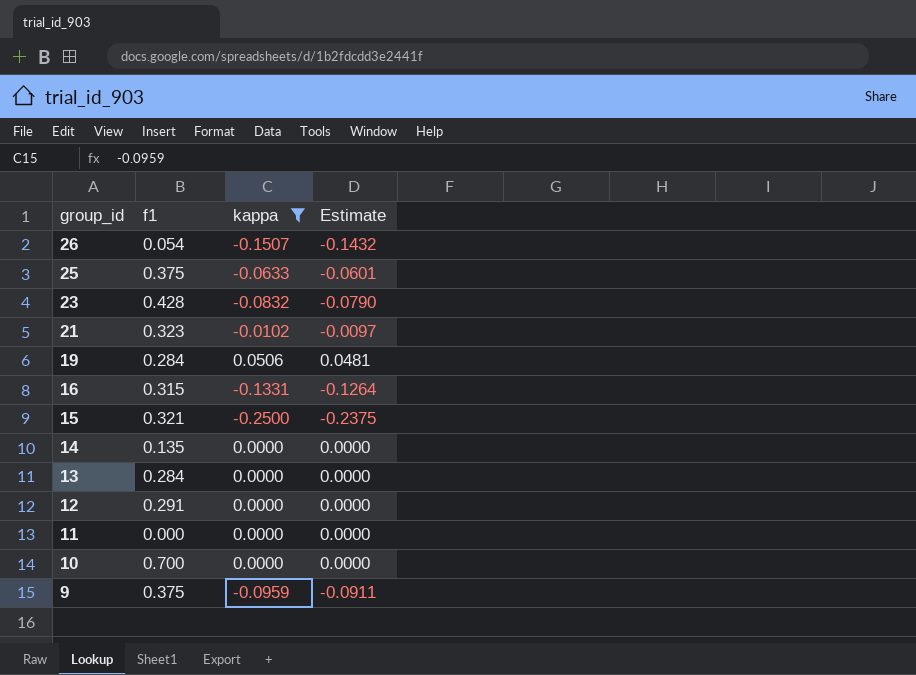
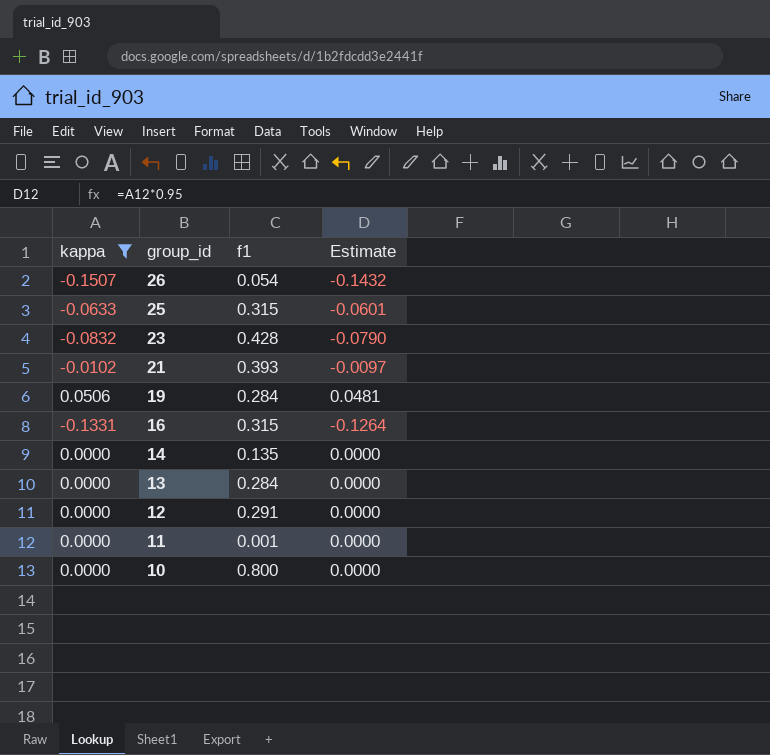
column kappa | position: 3 -> 1
row 15: 0.321 | -0.2500 | -0.2375 -> none
row 9: 0.375 | -0.0959 | -0.0911 -> none
25 | f1: 0.375 -> 0.315
21 | f1: 0.323 -> 0.393
11 | f1: 0.000 -> 0.001
10 | f1: 0.700 -> 0.800

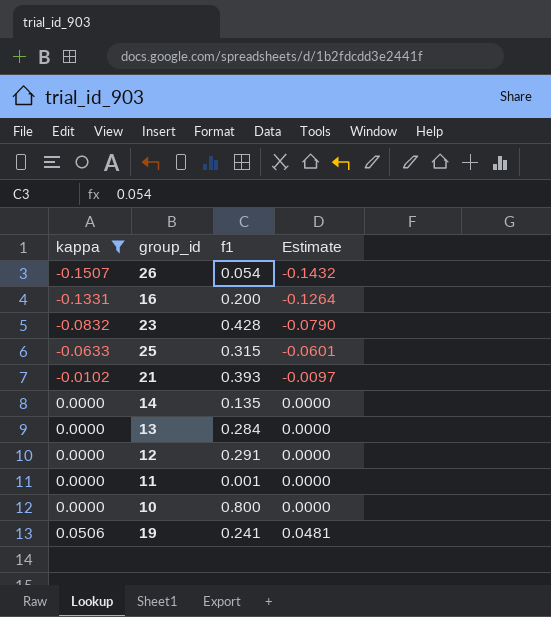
row order: group_id descending -> kappa ascending
16 | f1: 0.315 -> 0.200
19 | f1: 0.284 -> 0.241

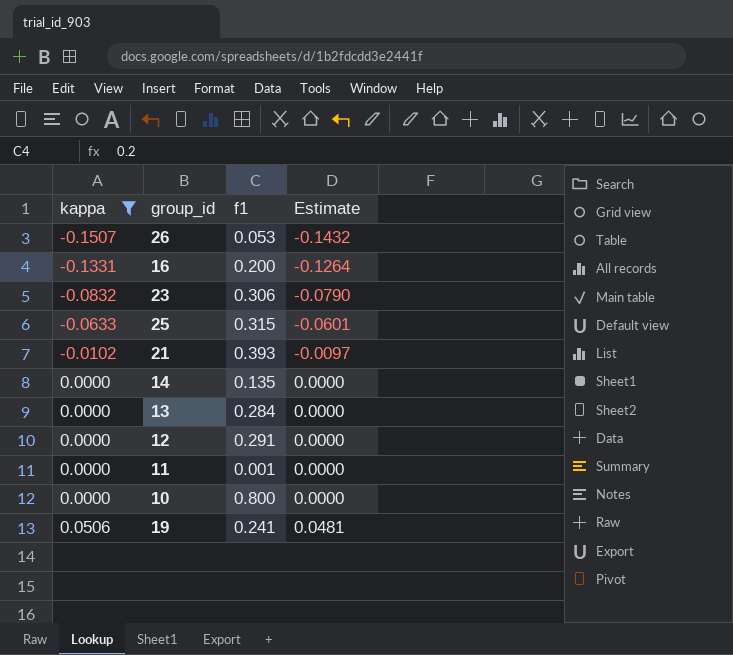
26 | f1: 0.054 -> 0.053
23 | f1: 0.428 -> 0.306

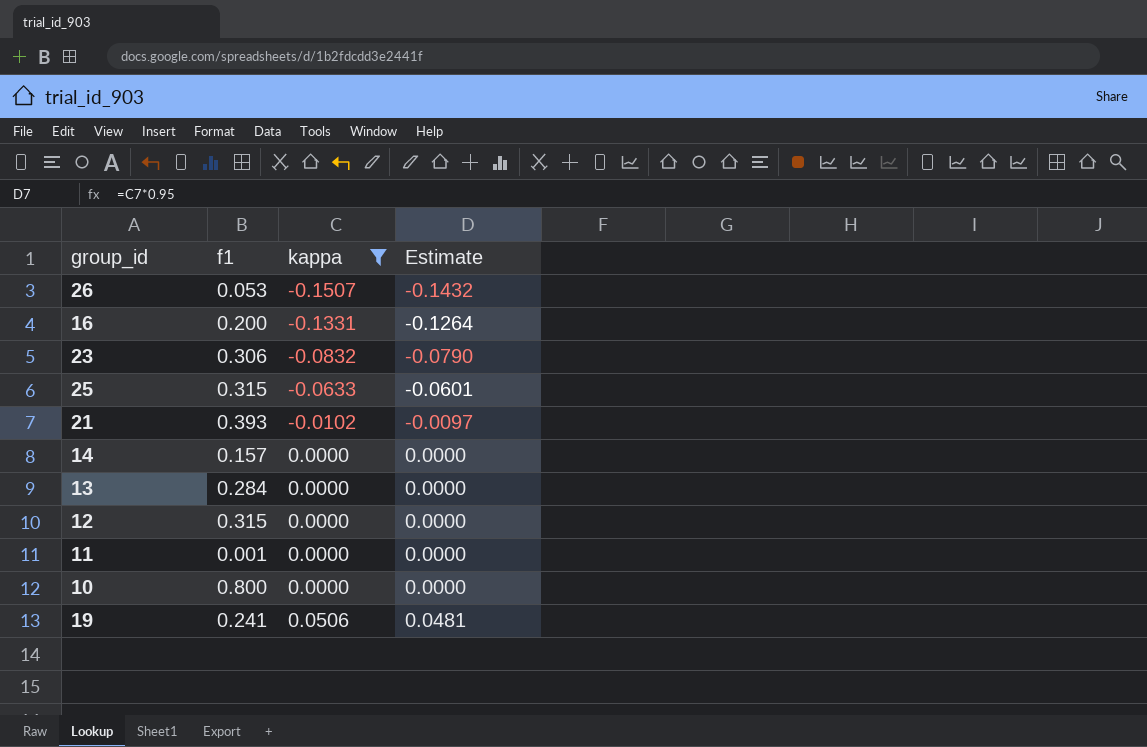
column kappa | position: 1 -> 3
14 | f1: 0.135 -> 0.157
12 | f1: 0.291 -> 0.315

